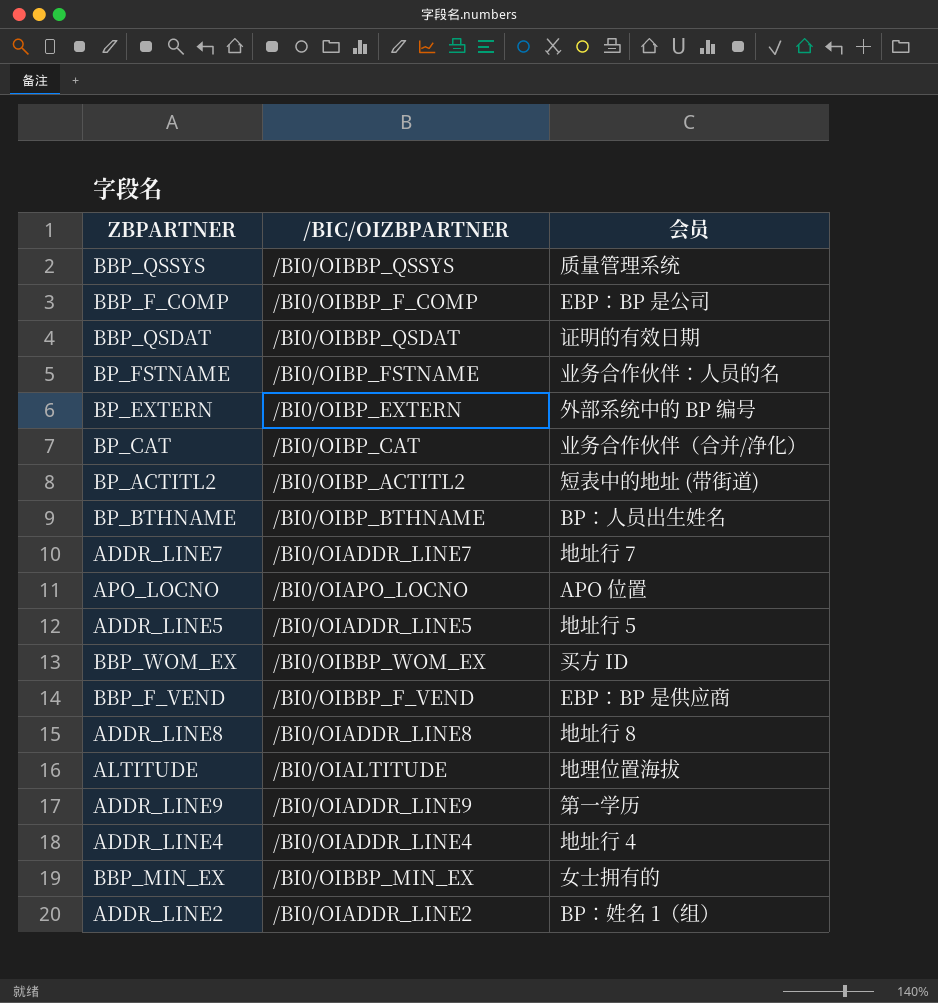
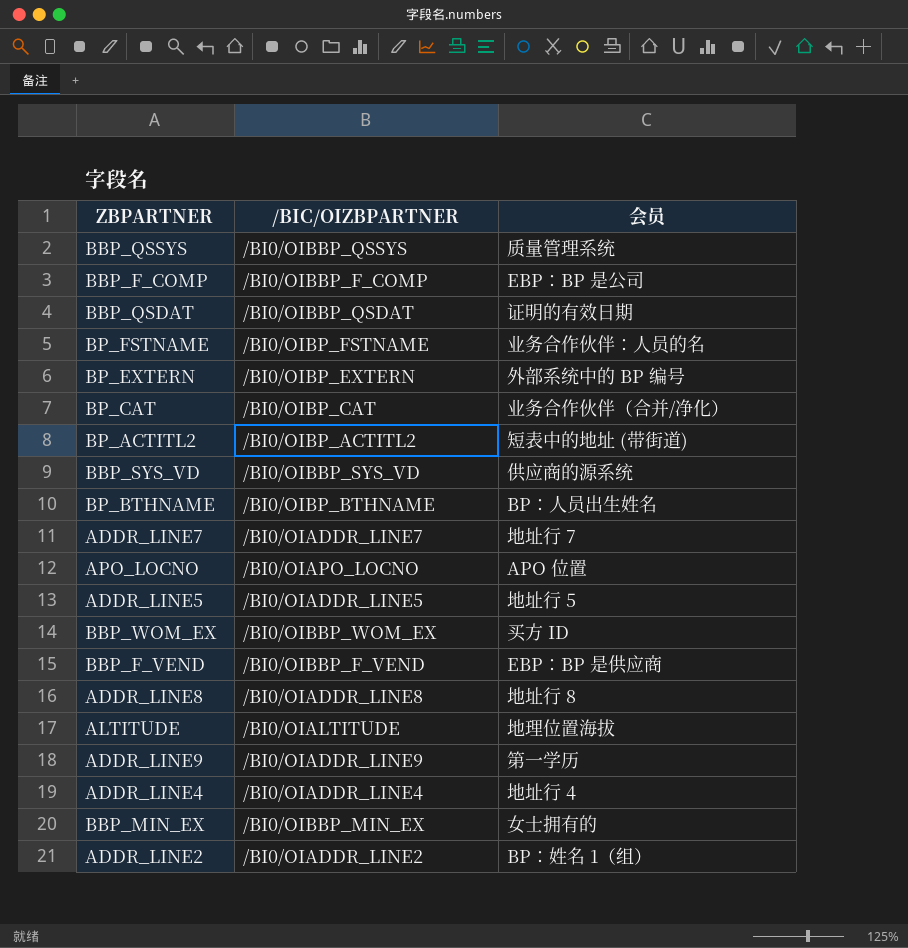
row BBP_SYS_VD: none -> /BI0/OIBBP_SYS_VD | 供应商的源系统

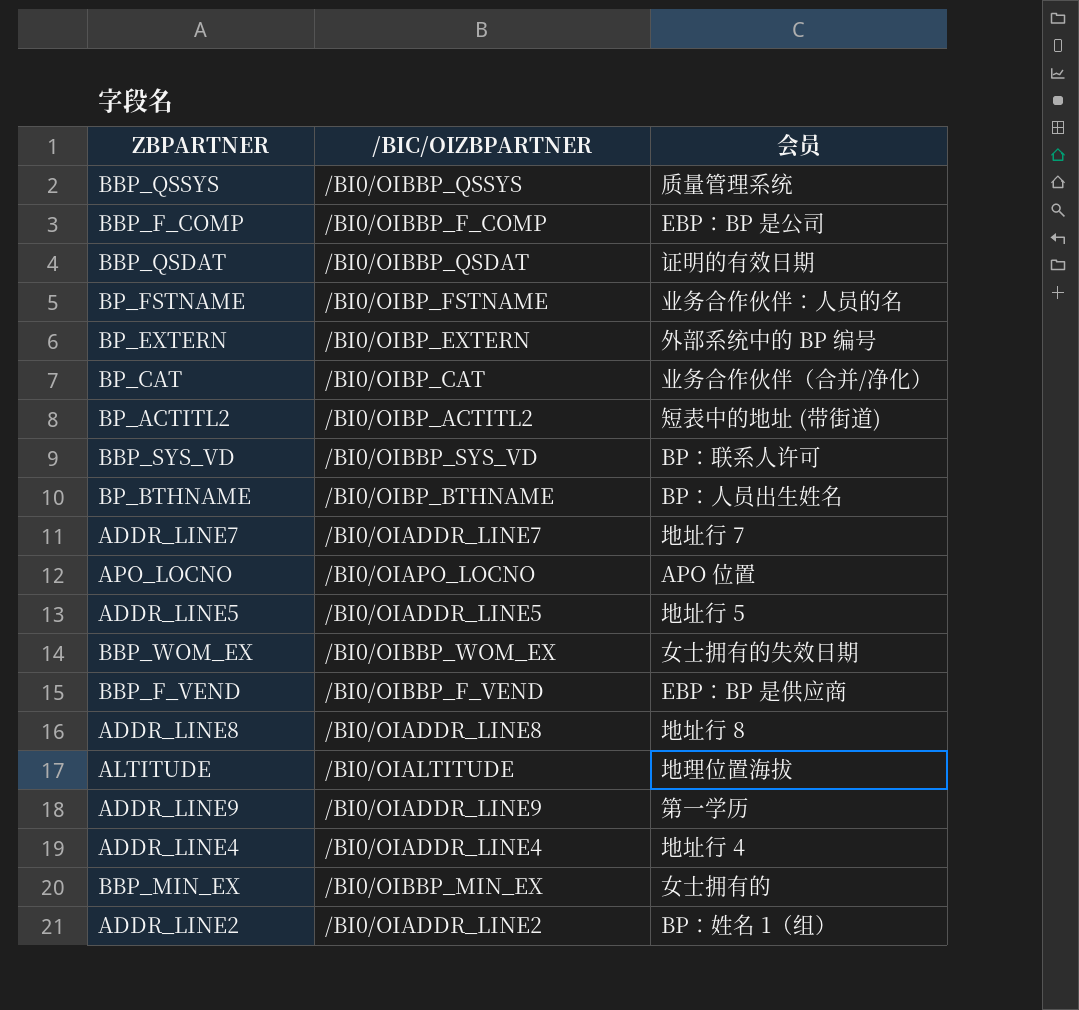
BBP_SYS_VD | 会员: 供应商的源系统 -> BP：联系人许可
BBP_WOM_EX | 会员: 买方 ID -> 女士拥有的失效日期

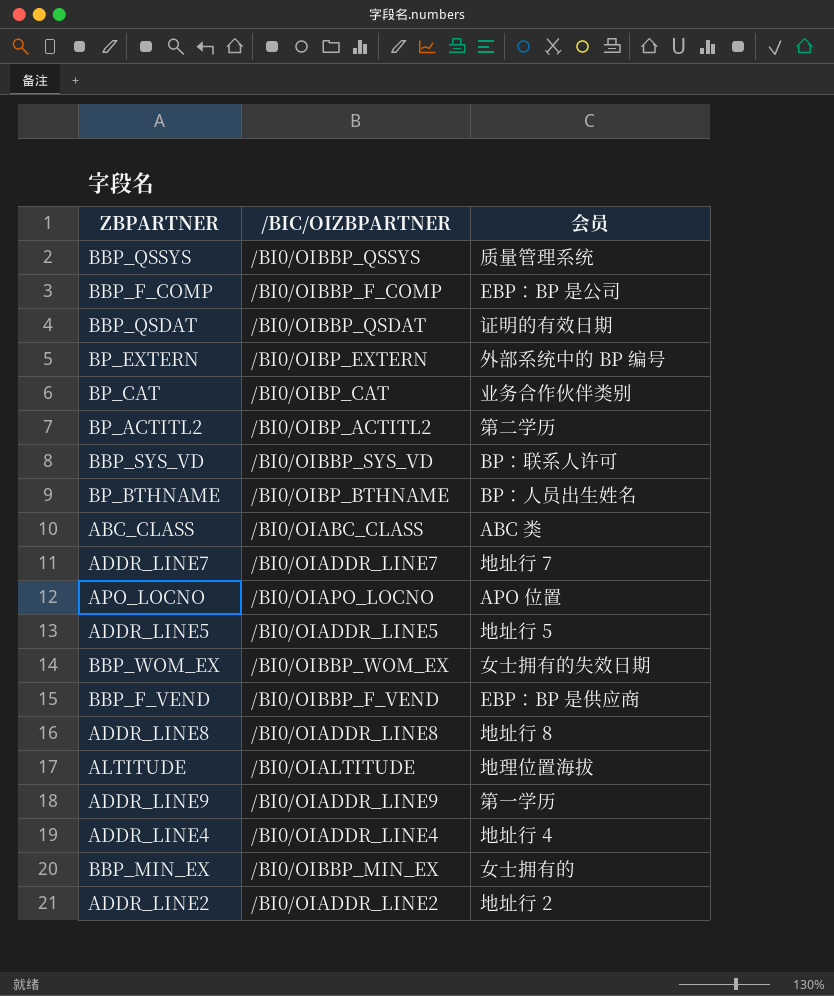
row BP_FSTNAME: /BI0/OIBP_FSTNAME | 业务合作伙伴：人员的名 -> none
BP_CAT | 会员: 业务合作伙伴（合并/净化） -> 业务合作伙伴类别
BP_ACTITL2 | 会员: 短表中的地址 (带街道) -> 第二学历
row ABC_CLASS: none -> /BI0/OIABC_CLASS | ABC 类
ADDR_LINE2 | 会员: BP：姓名 1（组） -> 地址行 2

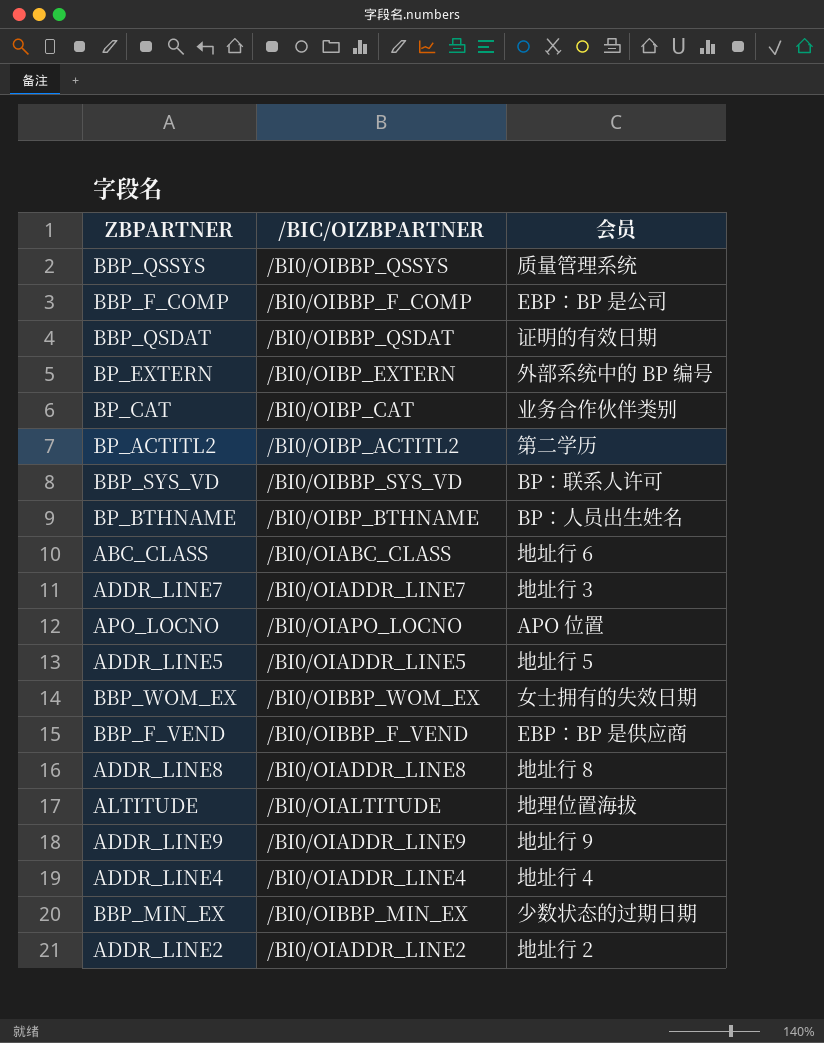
ABC_CLASS | 会员: ABC 类 -> 地址行 6
ADDR_LINE7 | 会员: 地址行 7 -> 地址行 3
ADDR_LINE9 | 会员: 第一学历 -> 地址行 9
BBP_MIN_EX | 会员: 女士拥有的 -> 少数状态的过期日期

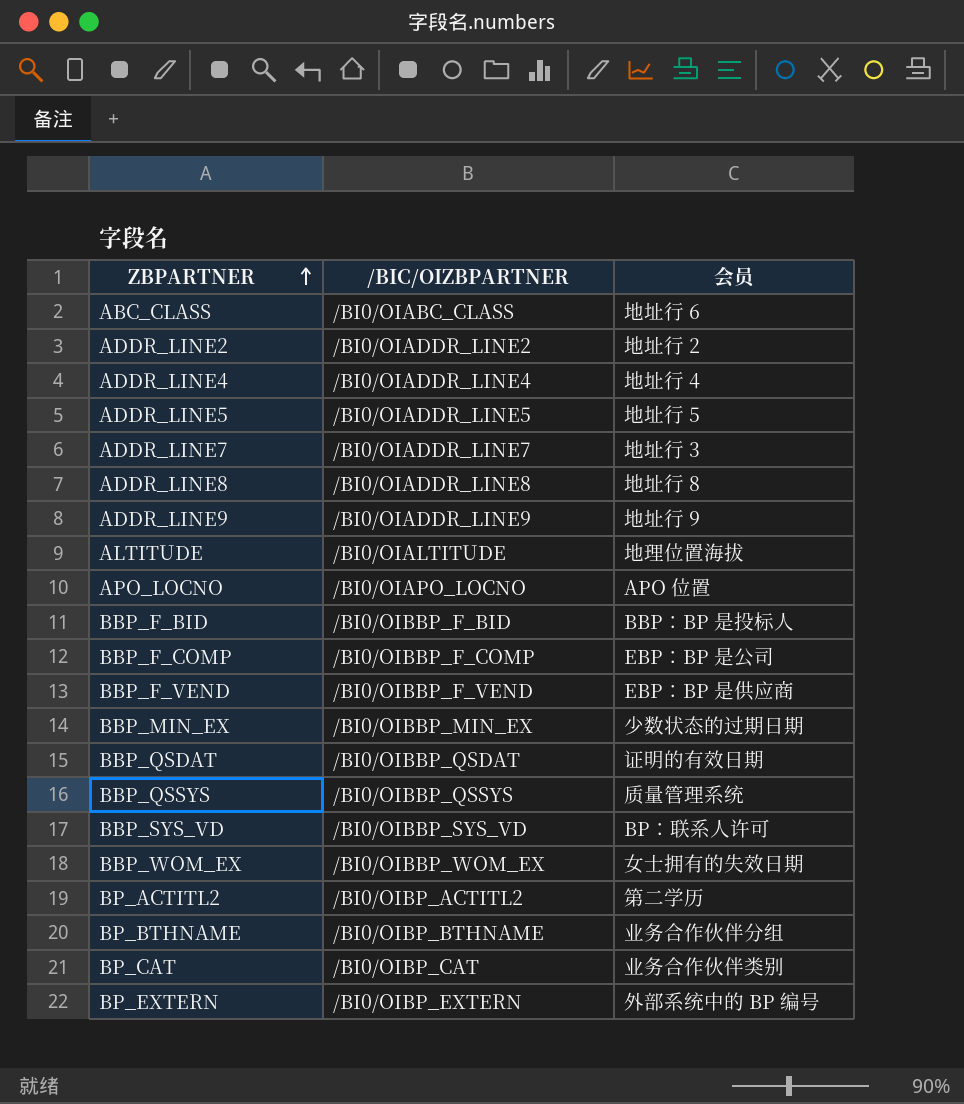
row order: none -> ZBPARTNER ascending
row BBP_F_BID: none -> /BI0/OIBBP_F_BID | BBP：BP 是投标人
BP_BTHNAME | 会员: BP：人员出生姓名 -> 业务合作伙伴分组

